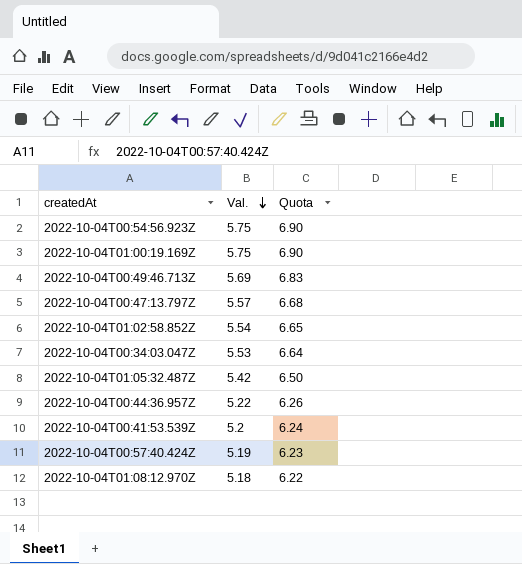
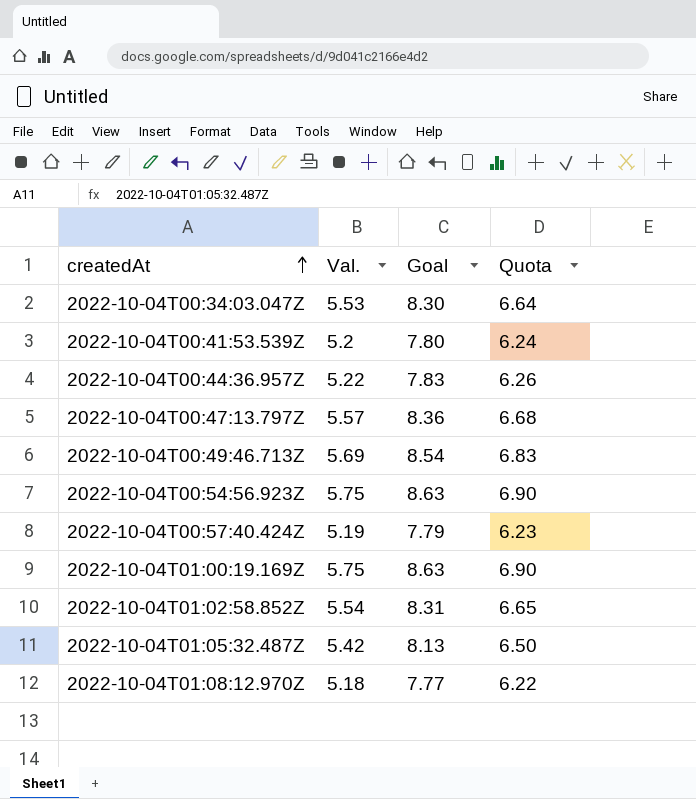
row order: Val. descending -> createdAt ascending
column Goal | formula: none -> [Val.] * 1.5

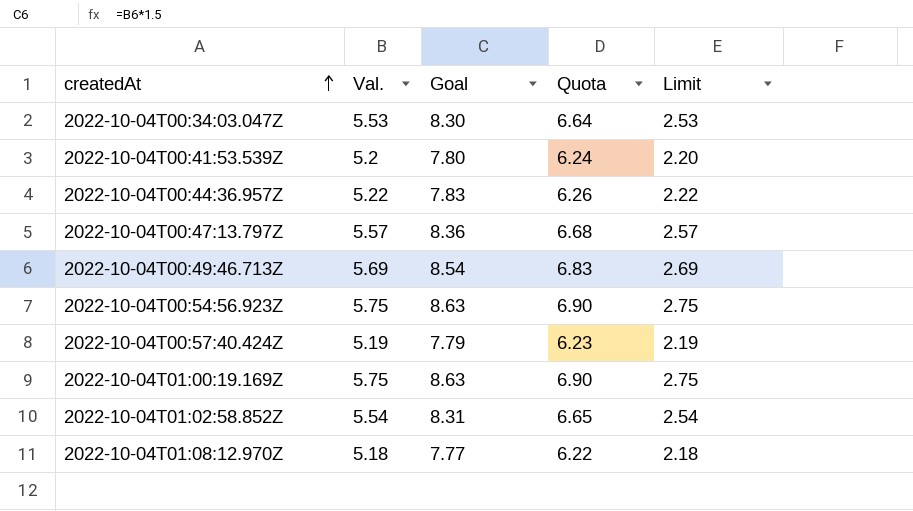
column Limit | formula: none -> [Val.] - 3
row 2022-10-04T01:05:32.487Z: 5.42 | 8.13 | 6.50 -> none

